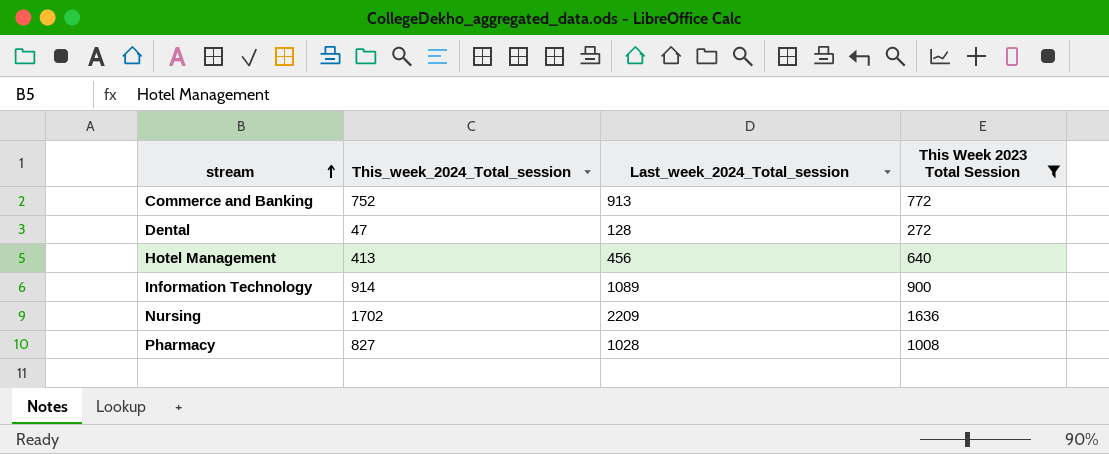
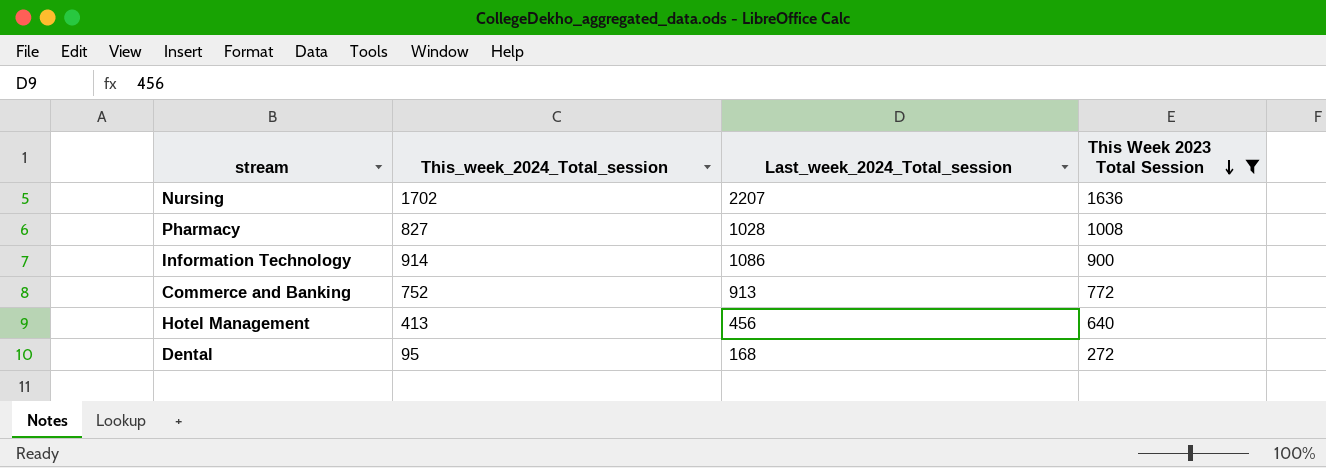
row order: stream ascending -> This Week 2023 Total Session descending
Nursing | Last_week_2024_Total_session: 2209 -> 2207
Information Technology | Last_week_2024_Total_session: 1089 -> 1086
Dental | This_week_2024_Total_session: 47 -> 95
Dental | Last_week_2024_Total_session: 128 -> 168

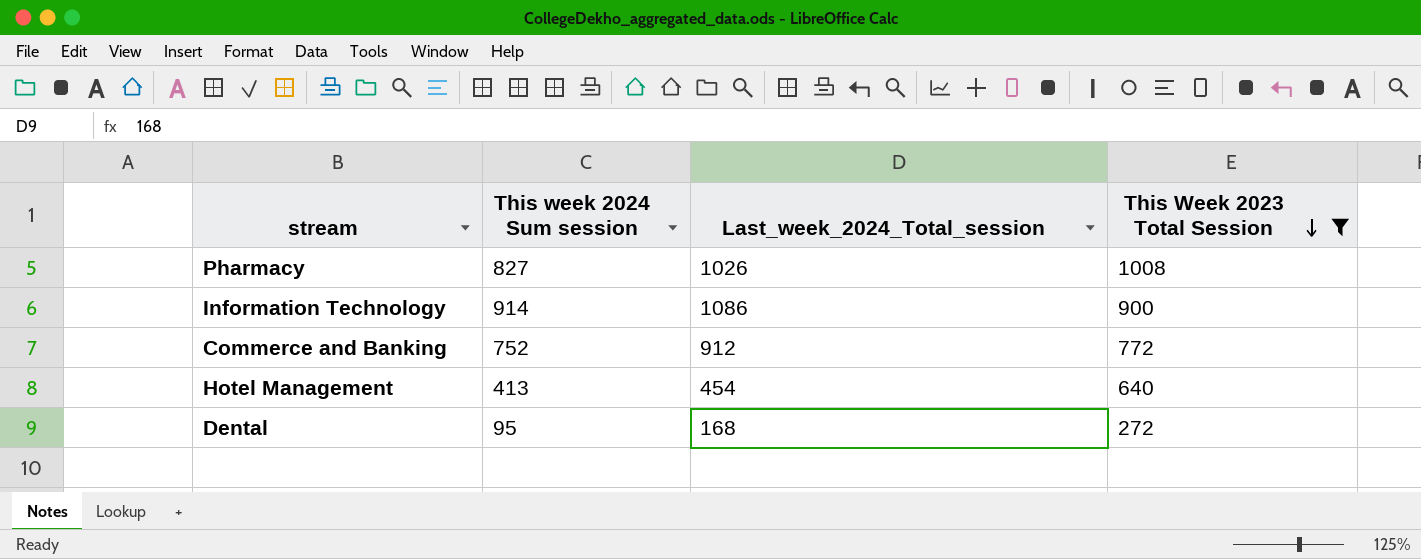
column name: This_week_2024_Total_session -> This week 2024 Sum session
row Nursing: 1702 | 2207 | 1636 -> none
Pharmacy | Last_week_2024_Total_session: 1028 -> 1026
Commerce and Banking | Last_week_2024_Total_session: 913 -> 912
Hotel Management | Last_week_2024_Total_session: 456 -> 454

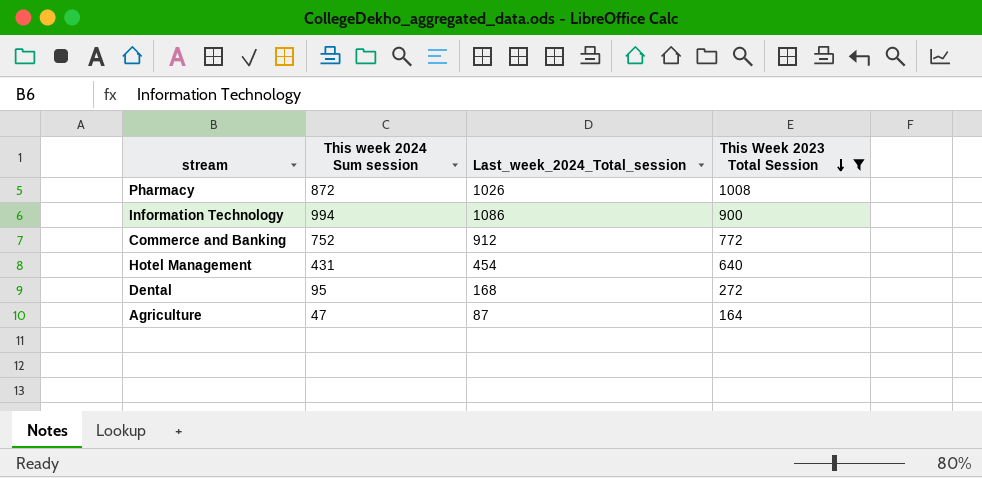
Pharmacy | This week 2024 Sum session: 827 -> 872
Information Technology | This week 2024 Sum session: 914 -> 994
Hotel Management | This week 2024 Sum session: 413 -> 431
row Agriculture: none -> 47 | 87 | 164

